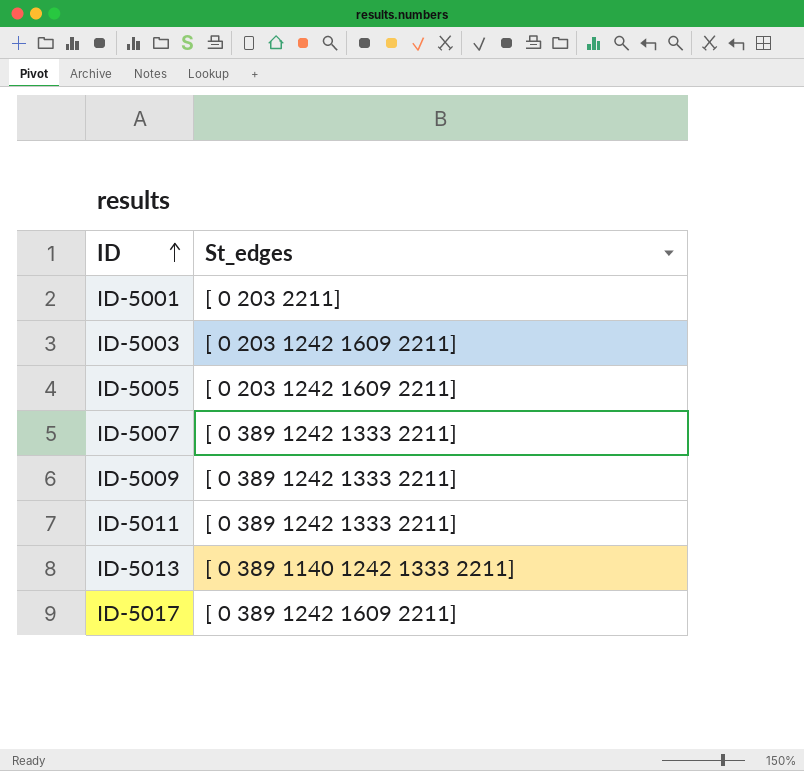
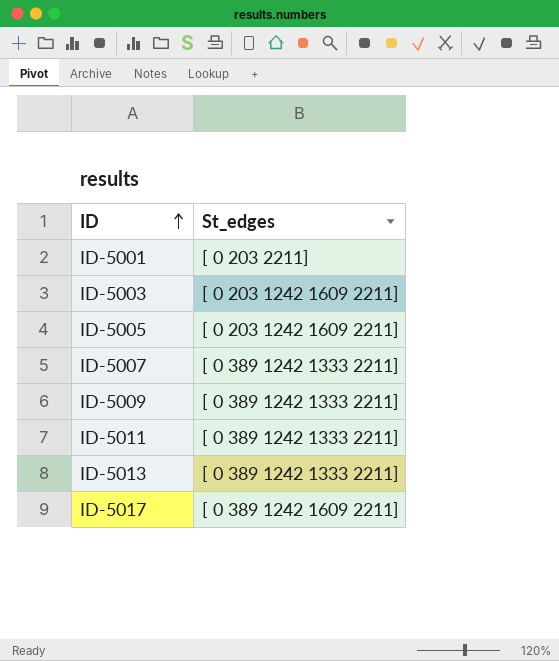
ID-5013 | St_edges: [ 0 389 1140 1242 1333 2211] -> [ 0 389 1242 1333 2211]

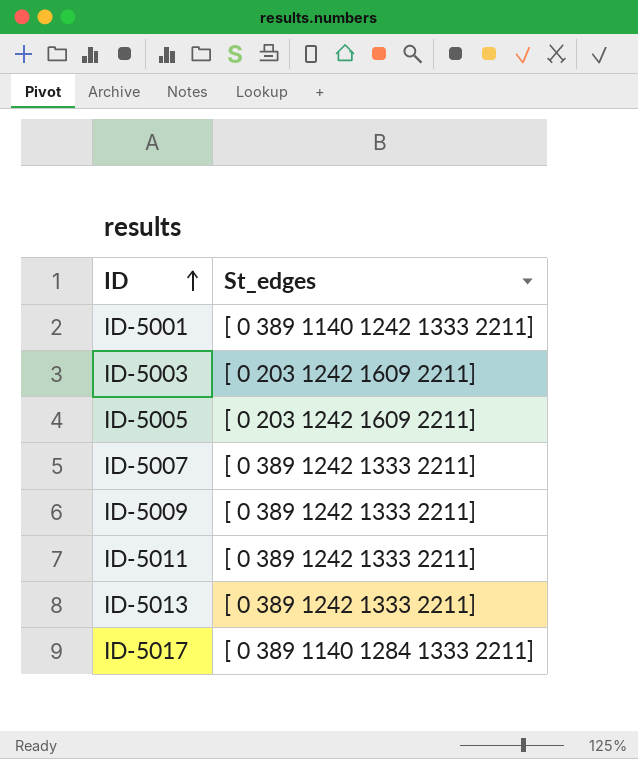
ID-5001 | St_edges: [ 0 203 2211] -> [ 0 389 1140 1242 1333 2211]
ID-5017 | St_edges: [ 0 389 1242 1609 2211] -> [ 0 389 1140 1284 1333 2211]

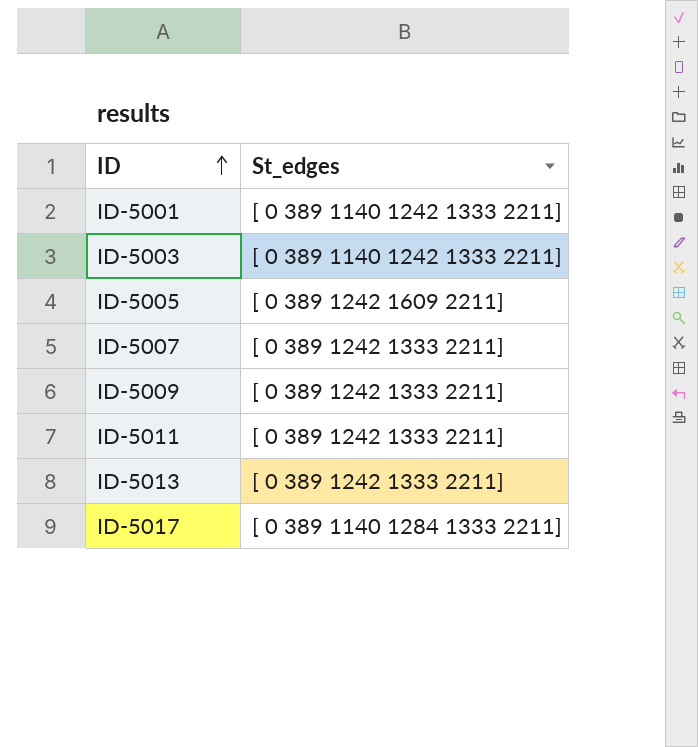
ID-5003 | St_edges: [ 0 203 1242 1609 2211] -> [ 0 389 1140 1242 1333 2211]
ID-5005 | St_edges: [ 0 203 1242 1609 2211] -> [ 0 389 1242 1609 2211]

